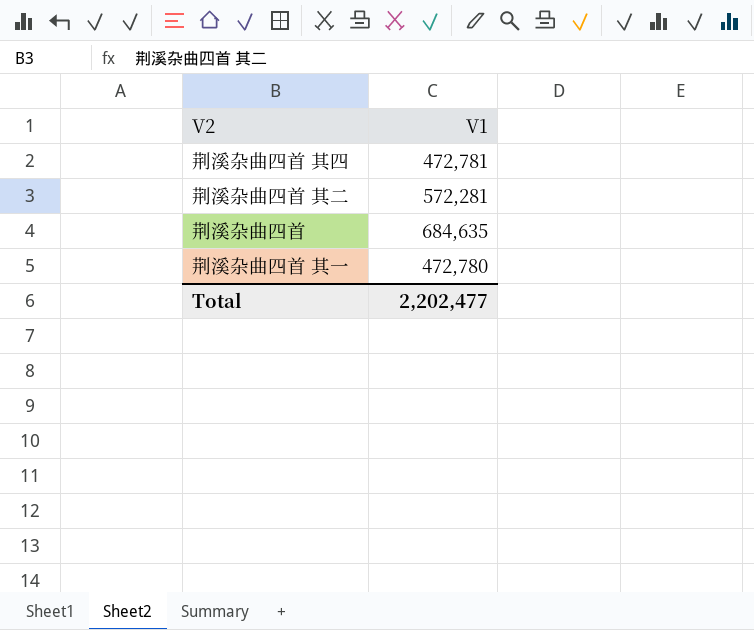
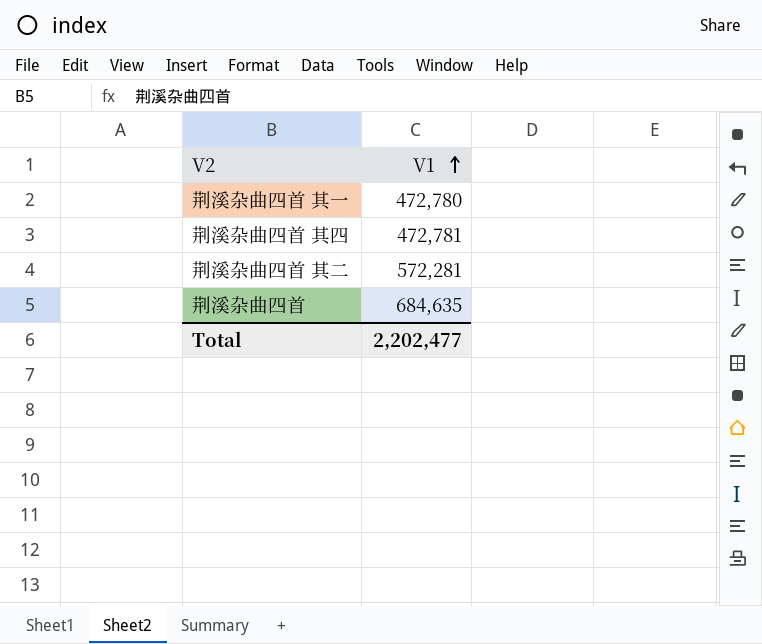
row order: none -> V1 ascending

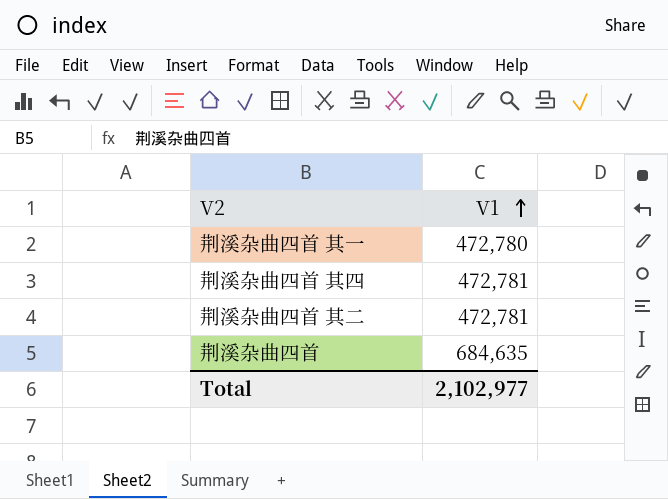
荆溪杂曲四首 其二 | V1: 572,281 -> 472,781
Total | V1: 2,202,477 -> 2,102,977

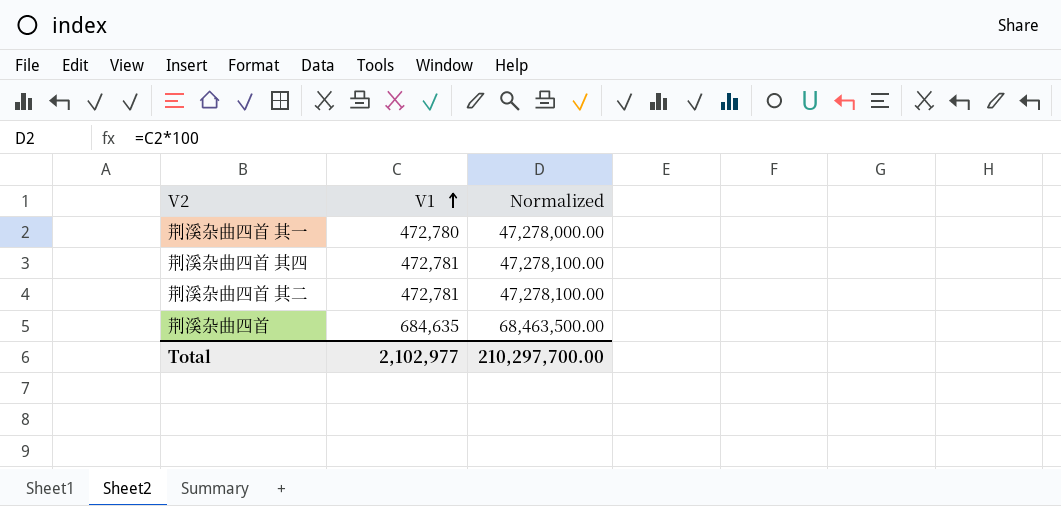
column Normalized | formula: none -> [V1] * 100

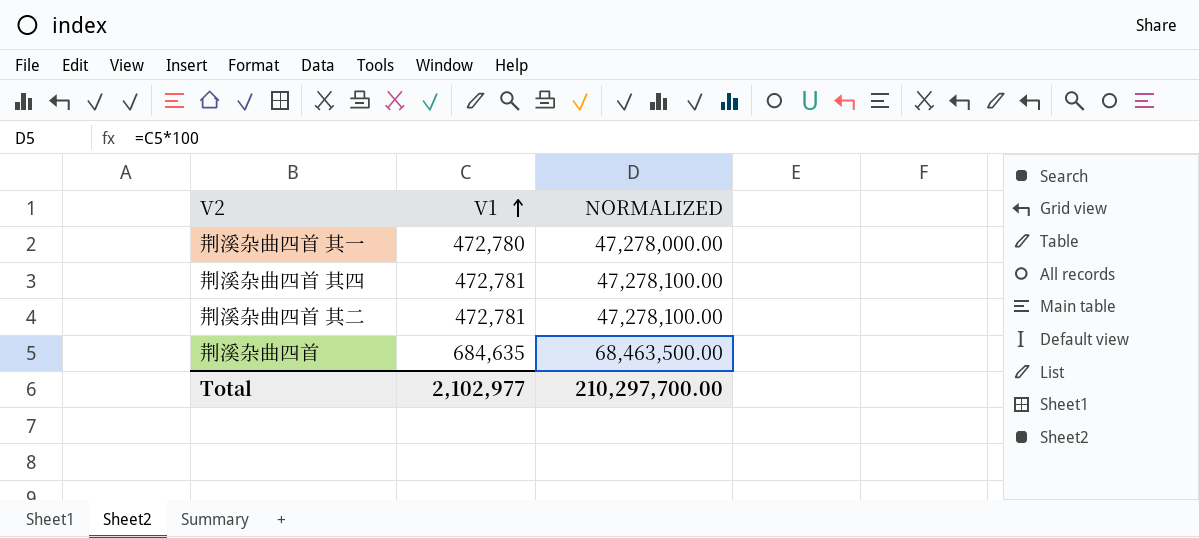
column name: Normalized -> NORMALIZED

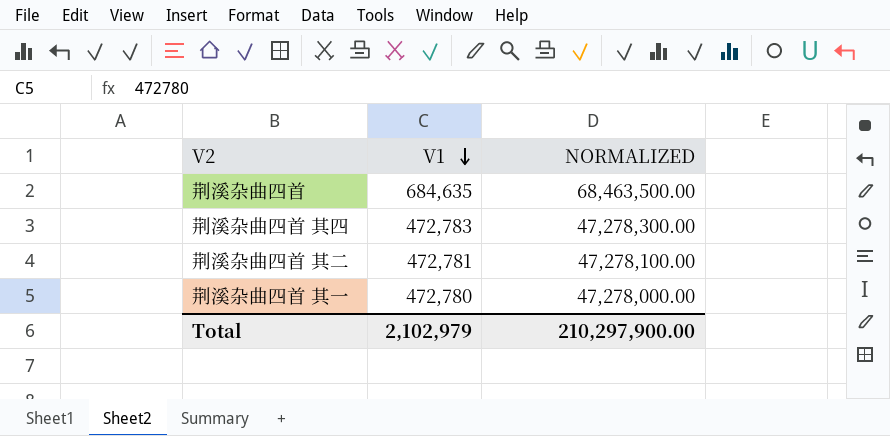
row order: V1 ascending -> V1 descending
荆溪杂曲四首 其四 | V1: 472,781 -> 472,783
荆溪杂曲四首 其四 | NORMALIZED: 47,278,100.00 -> 47,278,300.00
Total | V1: 2,102,977 -> 2,102,979
Total | NORMALIZED: 210,297,700.00 -> 210,297,900.00

